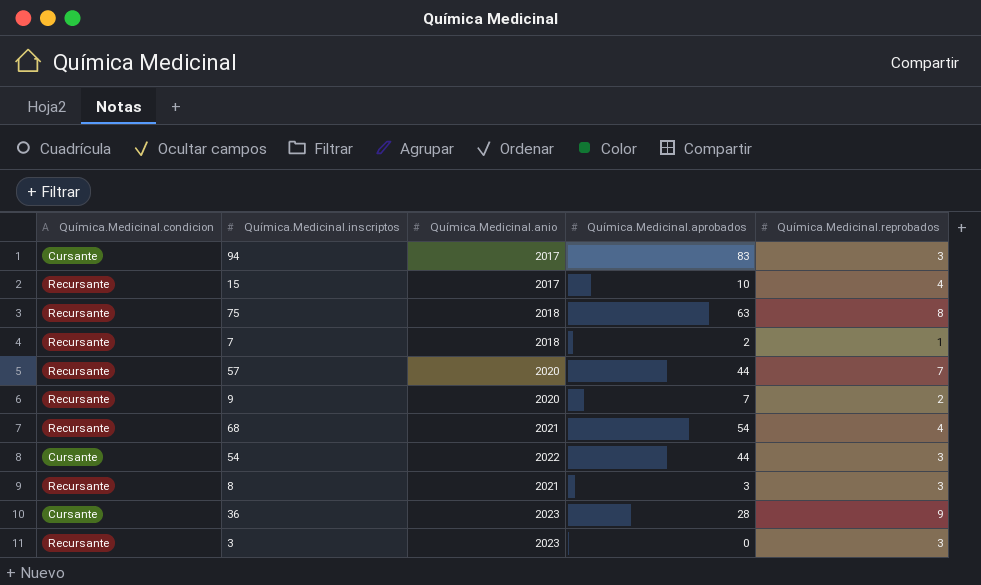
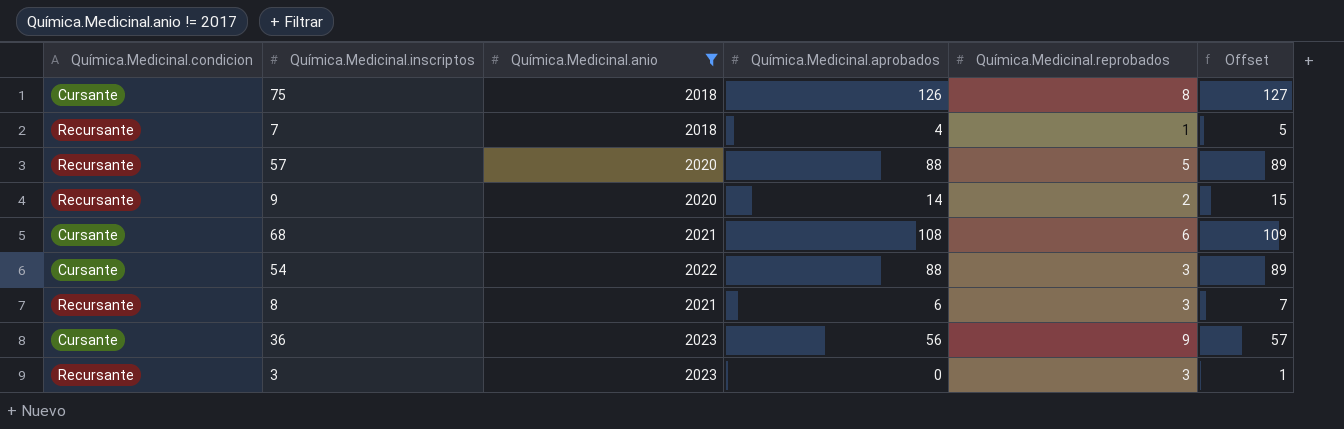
filter: none -> Química.Medicinal.anio != 2017
column Offset | formula: none -> [Química.Medicinal.aprobados] + 1
75 | Química.Medicinal.condicion: Recursante -> Cursante
75 | Química.Medicinal.aprobados: 63 -> 126
7 | Química.Medicinal.aprobados: 2 -> 4
57 | Química.Medicinal.aprobados: 44 -> 88
57 | Química.Medicinal.reprobados: 7 -> 5
9 | Química.Medicinal.aprobados: 7 -> 14
68 | Química.Medicinal.condicion: Recursante -> Cursante
68 | Química.Medicinal.aprobados: 54 -> 108
68 | Química.Medicinal.reprobados: 4 -> 6
54 | Química.Medicinal.aprobados: 44 -> 88
8 | Química.Medicinal.aprobados: 3 -> 6
36 | Química.Medicinal.aprobados: 28 -> 56

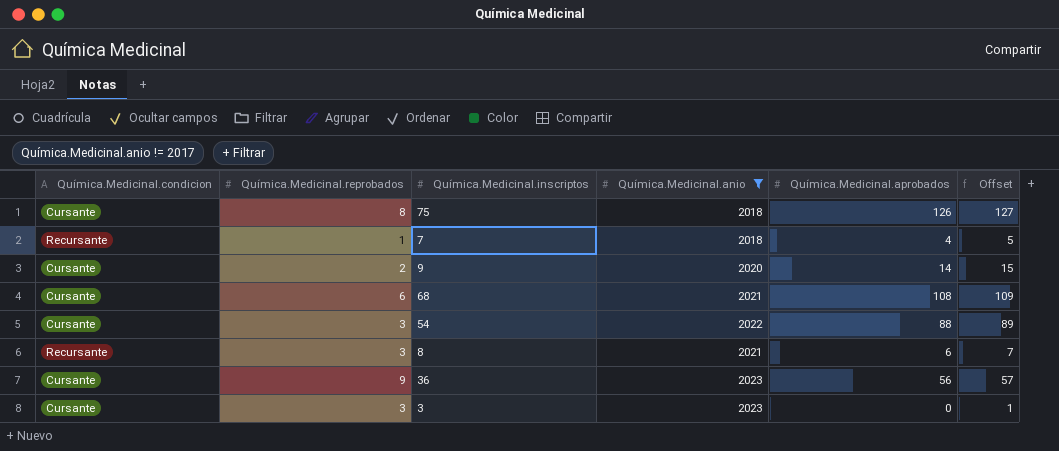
column Química.Medicinal.reprobados | position: 5 -> 2
row 57: Recursante | 2020 | 88 | 5 | 89 -> none
9 | Química.Medicinal.condicion: Recursante -> Cursante
3 | Química.Medicinal.condicion: Recursante -> Cursante

